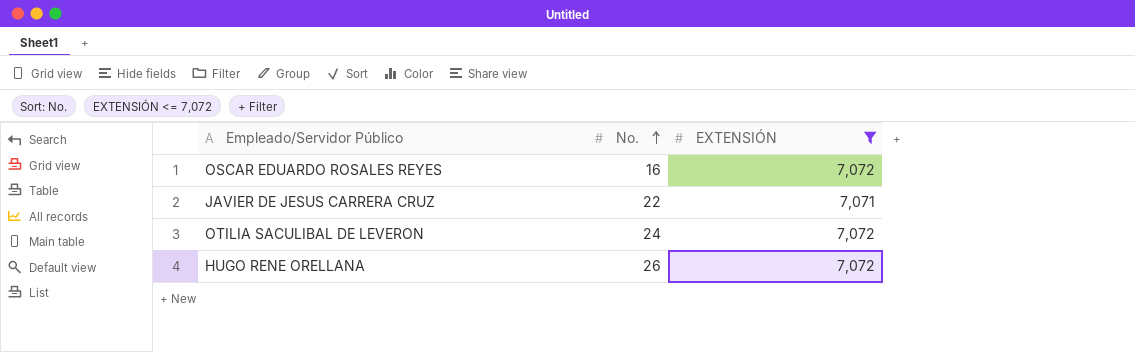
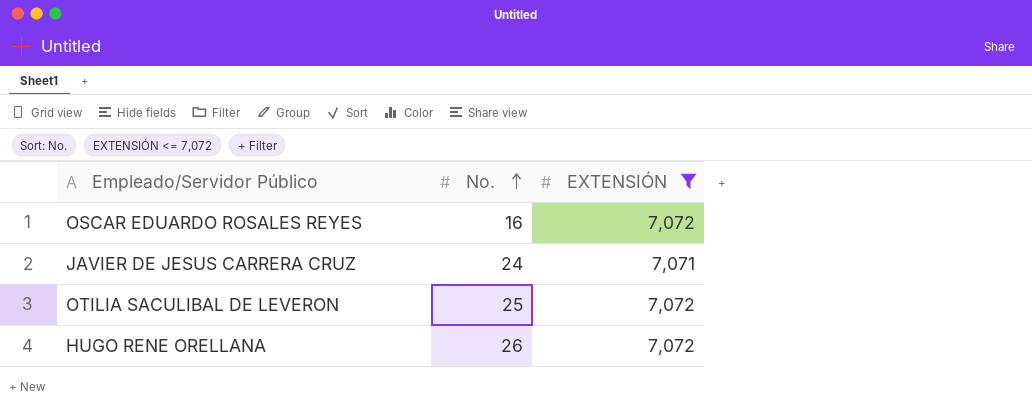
JAVIER DE JESUS CARRERA CRUZ | No.: 22 -> 24
OTILIA SACULIBAL DE LEVERON | No.: 24 -> 25

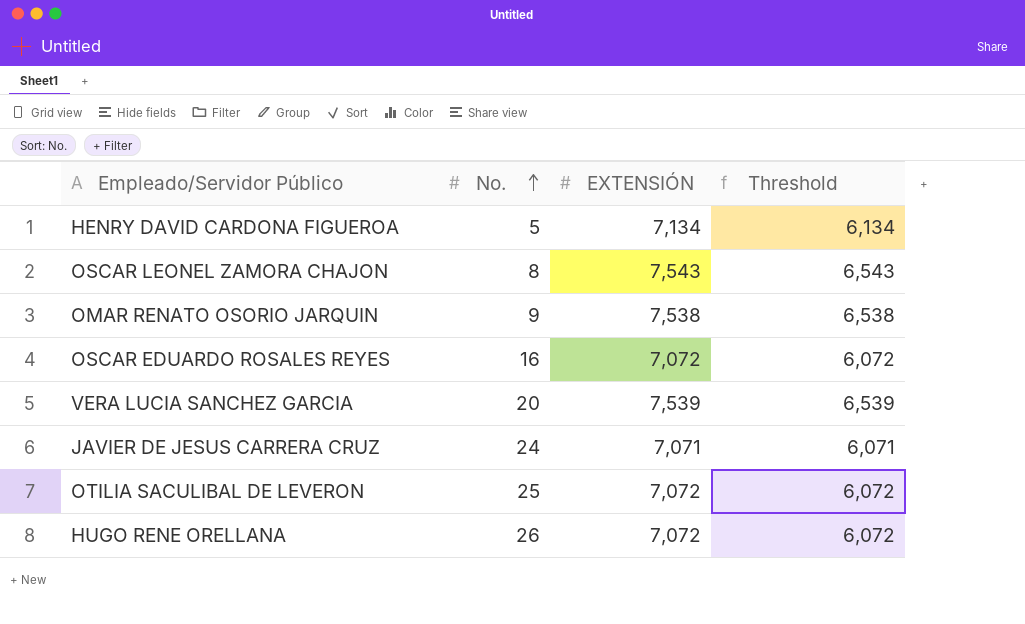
filter: EXTENSIÓN <= 7,072 -> none
column Threshold | formula: none -> [EXTENSIÓN] - 1000

